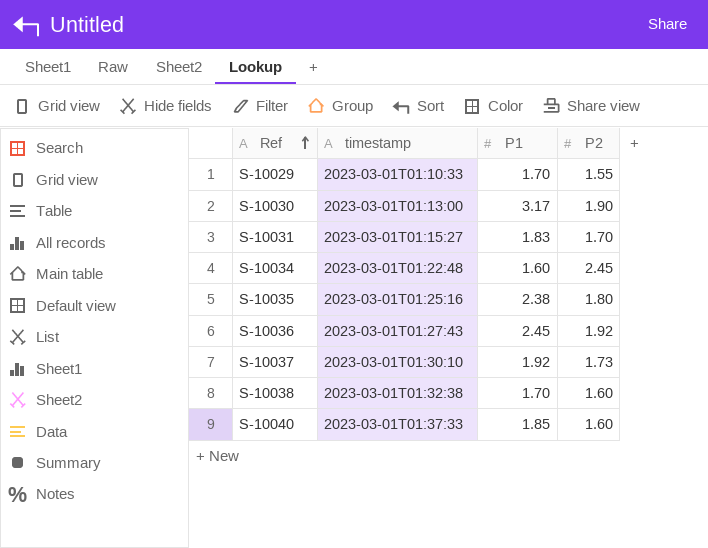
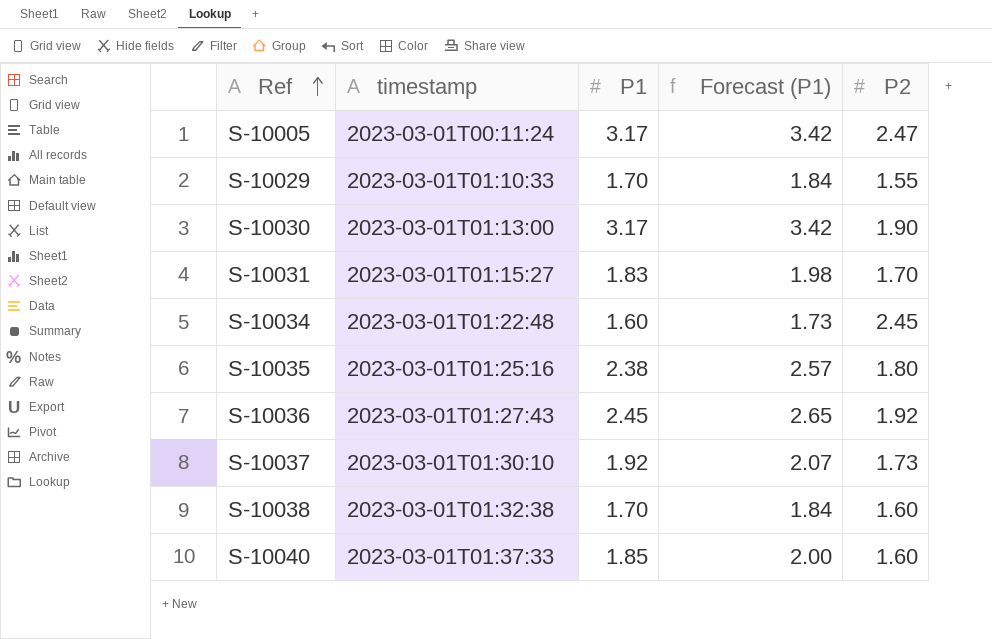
column Forecast (P1) | formula: none -> [P1] * 1.08
row S-10005: none -> 2023-03-01T00:11:24 | 3.17 | 3.42 | 2.47

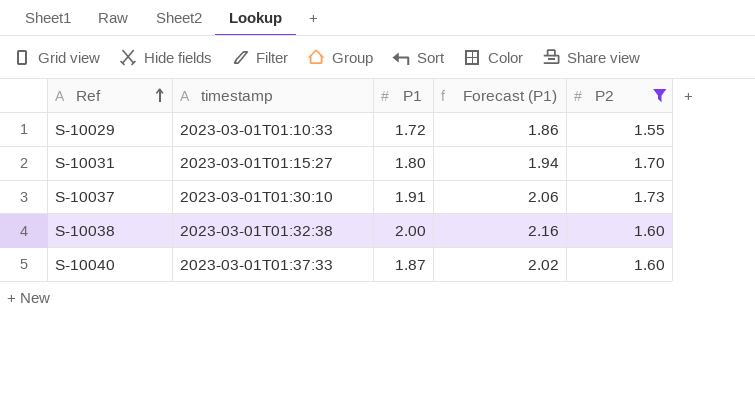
filter: none -> P2 <= 1.73
S-10029 | P1: 1.70 -> 1.72
S-10029 | Forecast (P1): 1.84 -> 1.86
S-10031 | P1: 1.83 -> 1.80
S-10031 | Forecast (P1): 1.98 -> 1.94
S-10037 | P1: 1.92 -> 1.91
S-10037 | Forecast (P1): 2.07 -> 2.06
S-10038 | P1: 1.70 -> 2.00
S-10038 | Forecast (P1): 1.84 -> 2.16
S-10040 | P1: 1.85 -> 1.87
S-10040 | Forecast (P1): 2.00 -> 2.02

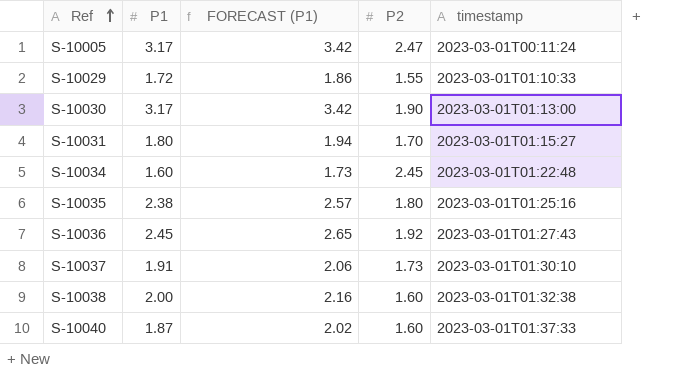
filter: P2 <= 1.73 -> none
column name: Forecast (P1) -> FORECAST (P1)
column timestamp | position: 2 -> 5

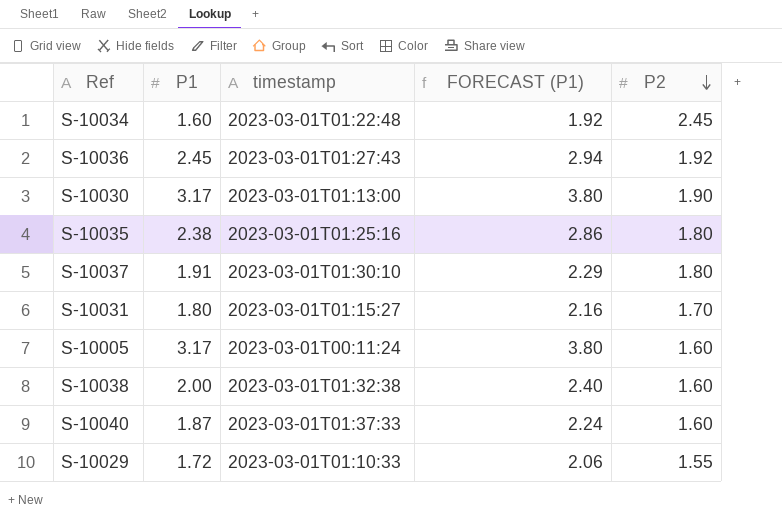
row order: Ref ascending -> P2 descending
column timestamp | position: 5 -> 3
column FORECAST (P1) | formula: [P1] * 1.08 -> [P1] * 1.2
S-10037 | P2: 1.73 -> 1.80
S-10005 | P2: 2.47 -> 1.60

